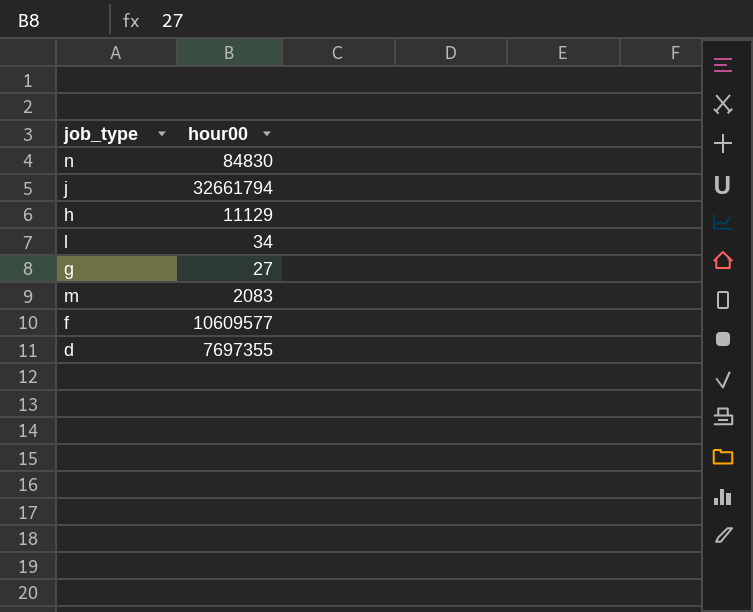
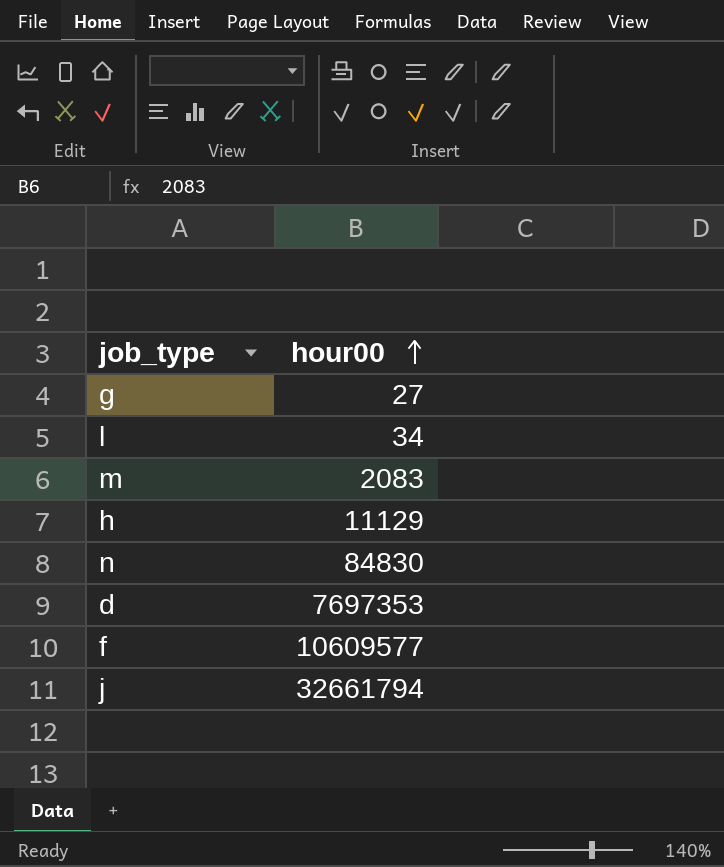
row order: none -> hour00 ascending
d | hour00: 7697355 -> 7697353

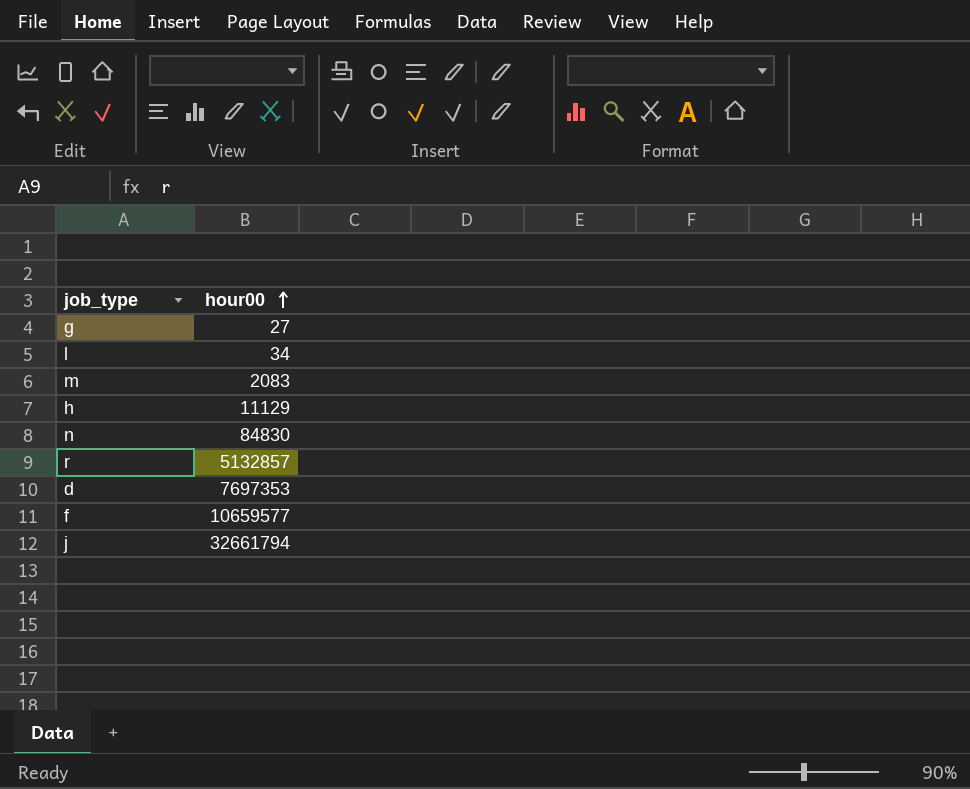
row r: none -> 5132857
f | hour00: 10609577 -> 10659577

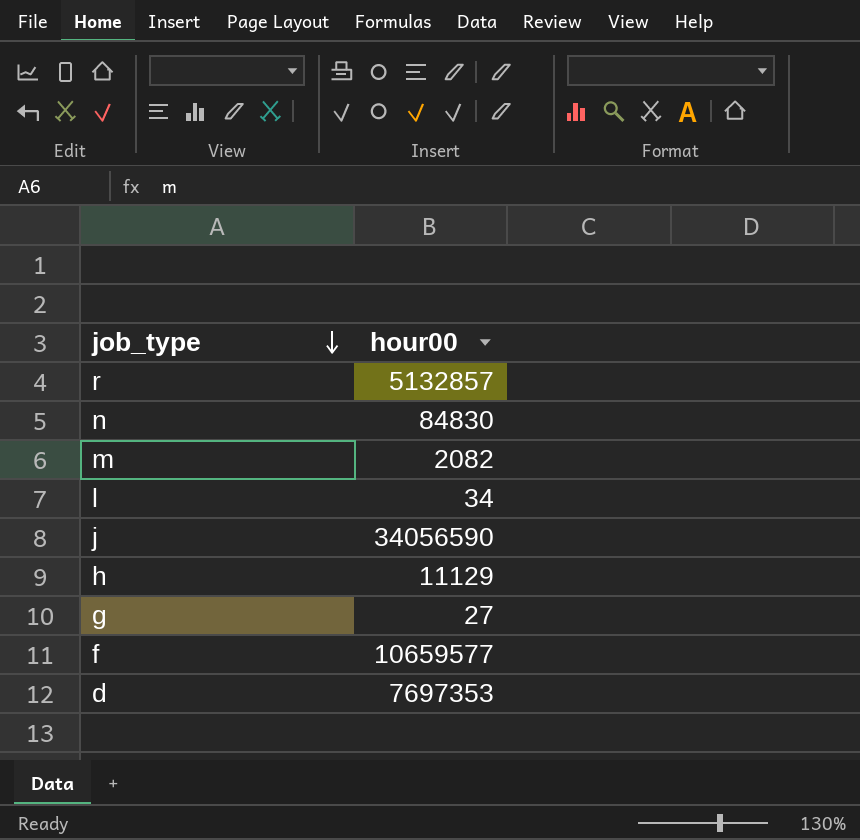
row order: hour00 ascending -> job_type descending
m | hour00: 2083 -> 2082
j | hour00: 32661794 -> 34056590

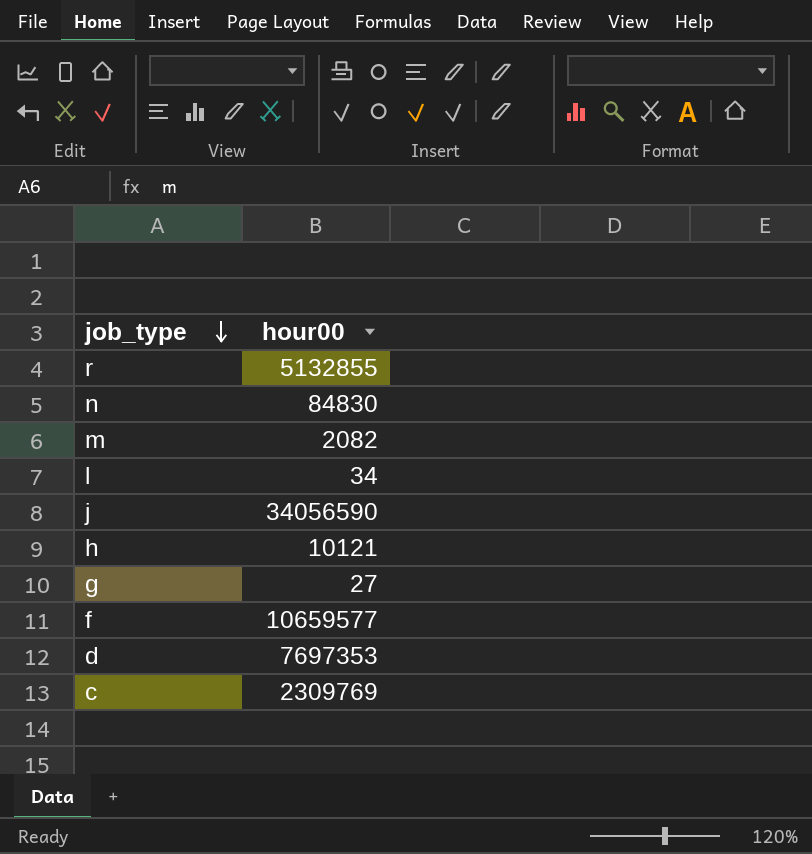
r | hour00: 5132857 -> 5132855
h | hour00: 11129 -> 10121
row c: none -> 2309769

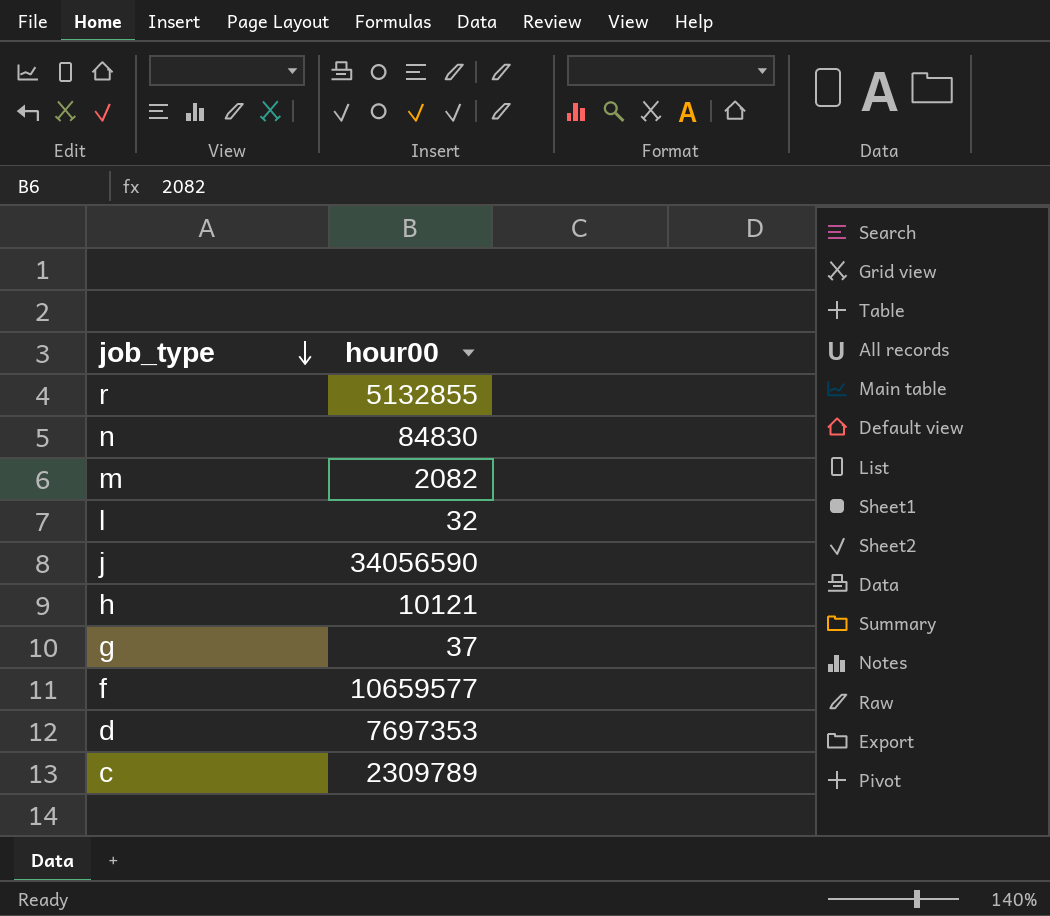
l | hour00: 34 -> 32
g | hour00: 27 -> 37
c | hour00: 2309769 -> 2309789

